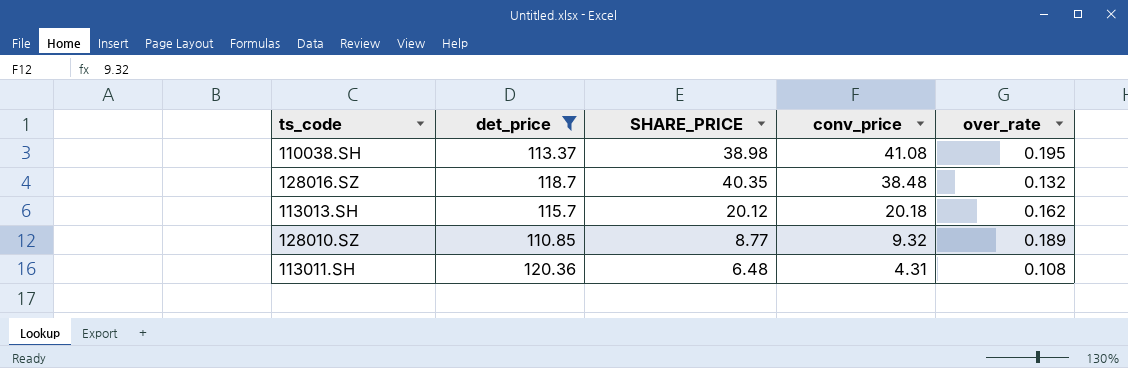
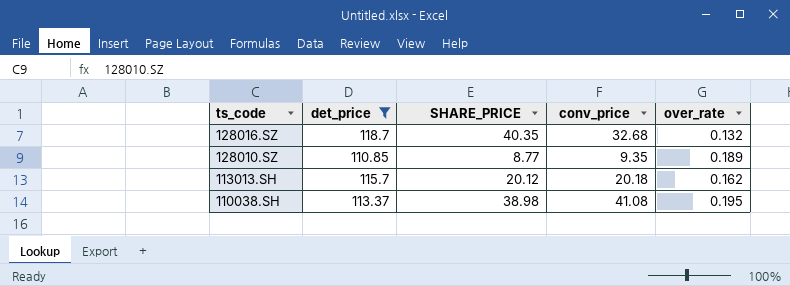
row order: conv_price descending -> ts_code descending
row 113011.SH: 120.36 | 6.48 | 4.31 | 0.108 -> none
128016.SZ | conv_price: 38.48 -> 32.68
128010.SZ | conv_price: 9.32 -> 9.35

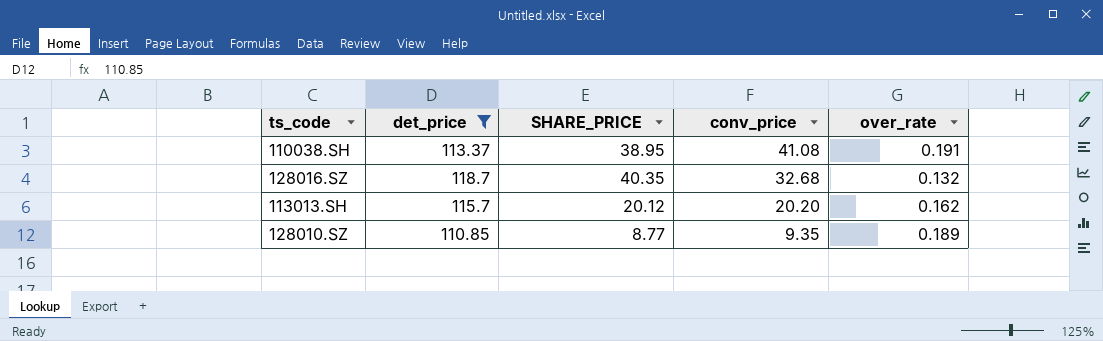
row order: ts_code descending -> conv_price descending
110038.SH | SHARE_PRICE: 38.98 -> 38.95
110038.SH | over_rate: 0.195 -> 0.191
113013.SH | conv_price: 20.18 -> 20.20

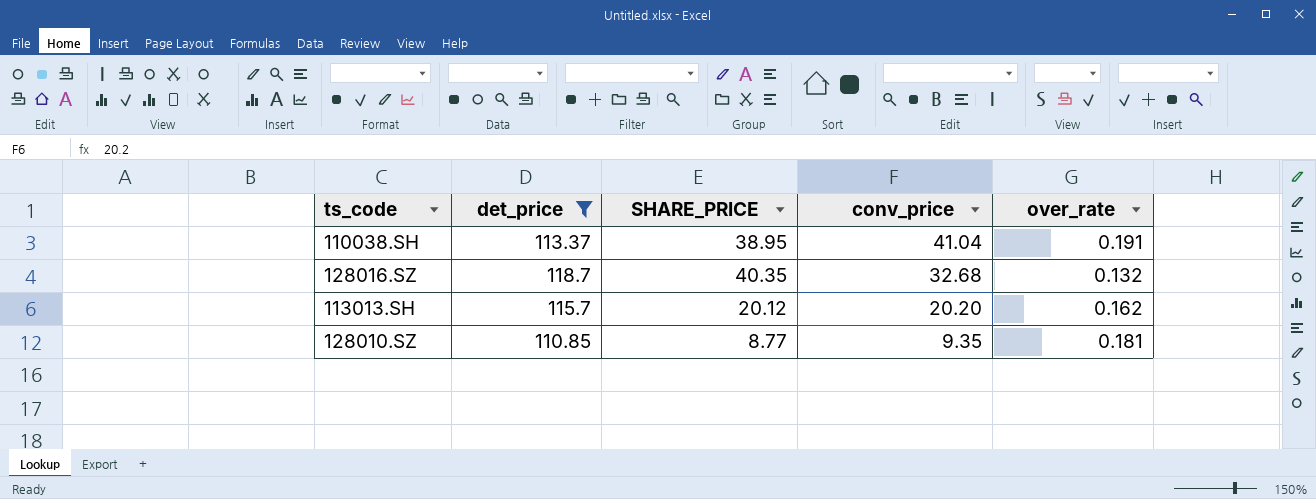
110038.SH | conv_price: 41.08 -> 41.04
128010.SZ | over_rate: 0.189 -> 0.181

